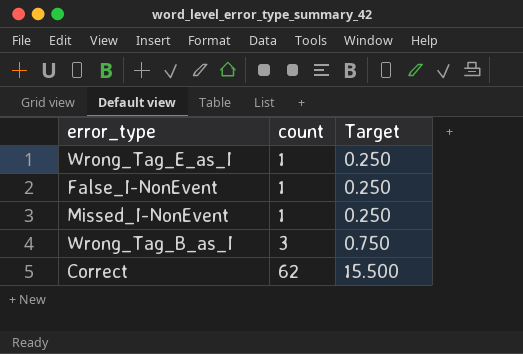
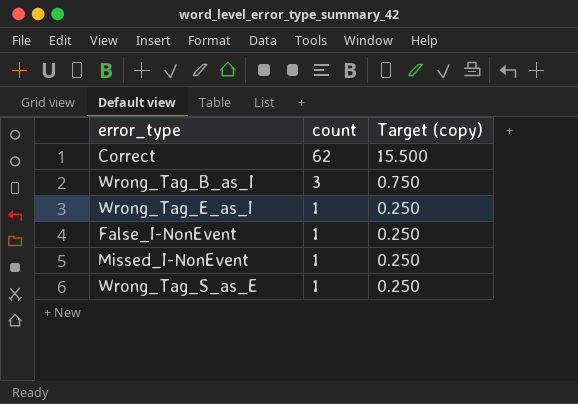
row order: count ascending -> count descending
column name: Target -> Target (copy)
row Wrong_Tag_S_as_E: none -> 1 | 0.250

